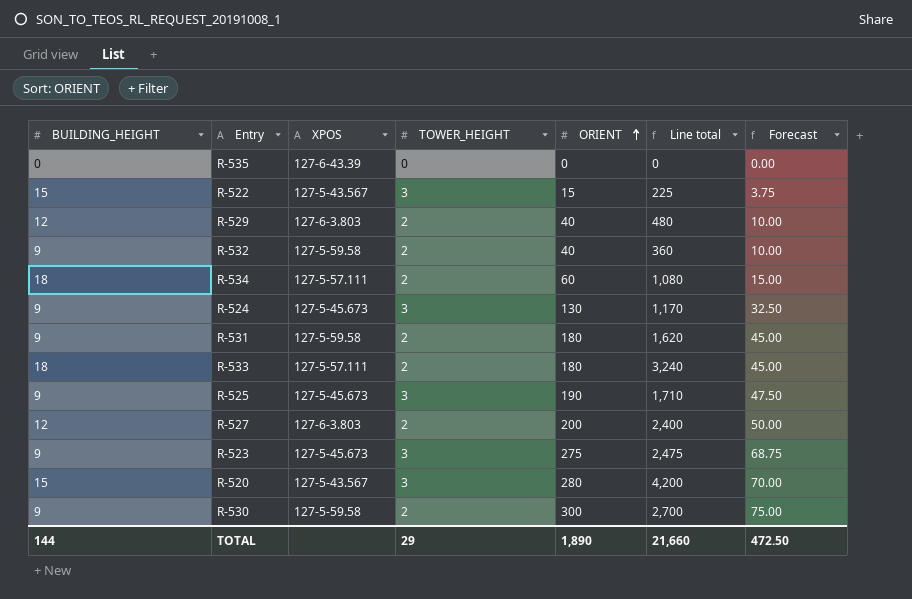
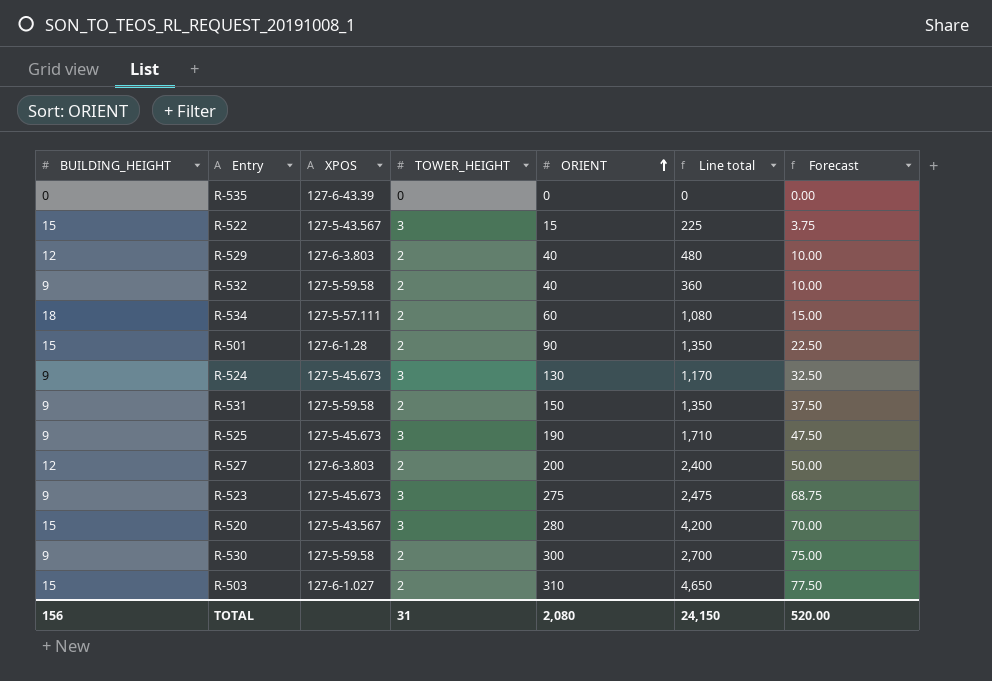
row R-533: 18 | 127-5-57.111 | 2 | 180 | 3,240 | 45.00 -> none
row R-501: none -> 15 | 127-6-1.28 | 2 | 90 | 1,350 | 22.50
R-531 | ORIENT: 180 -> 150
R-531 | Line total: 1,620 -> 1,350
R-531 | Forecast: 45.00 -> 37.50
row R-503: none -> 15 | 127-6-1.027 | 2 | 310 | 4,650 | 77.50
TOTAL | BUILDING_HEIGHT: 144 -> 156
TOTAL | TOWER_HEIGHT: 29 -> 31
TOTAL | ORIENT: 1,890 -> 2,080
TOTAL | Line total: 21,660 -> 24,150
TOTAL | Forecast: 472.50 -> 520.00

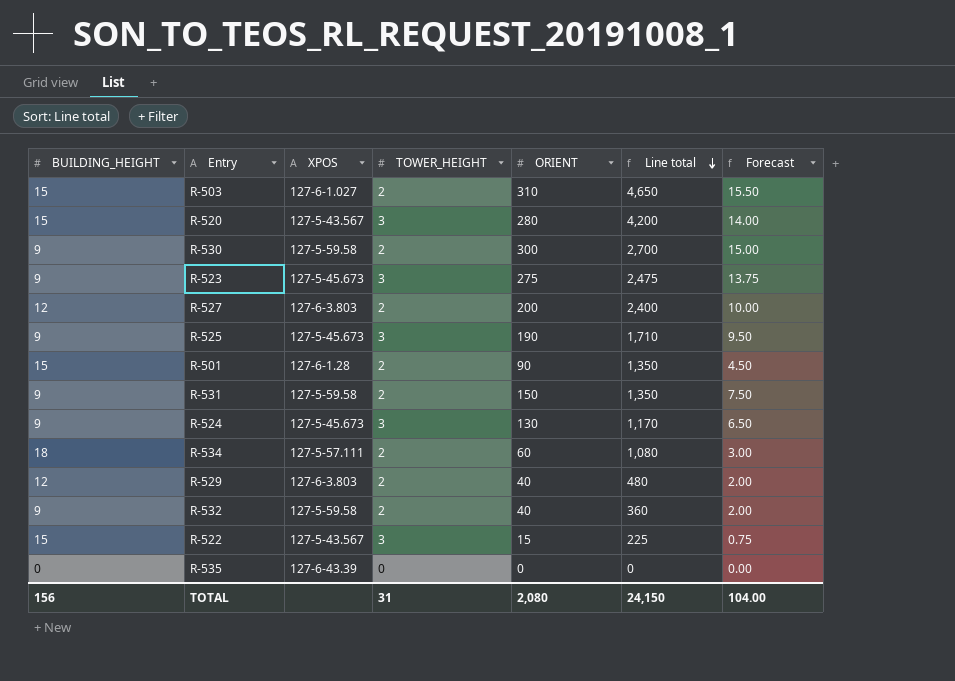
row order: ORIENT ascending -> Line total descending
column Forecast | formula: [ORIENT] * 0.25 -> [ORIENT] * 0.05
TOTAL | Forecast: 520.00 -> 104.00

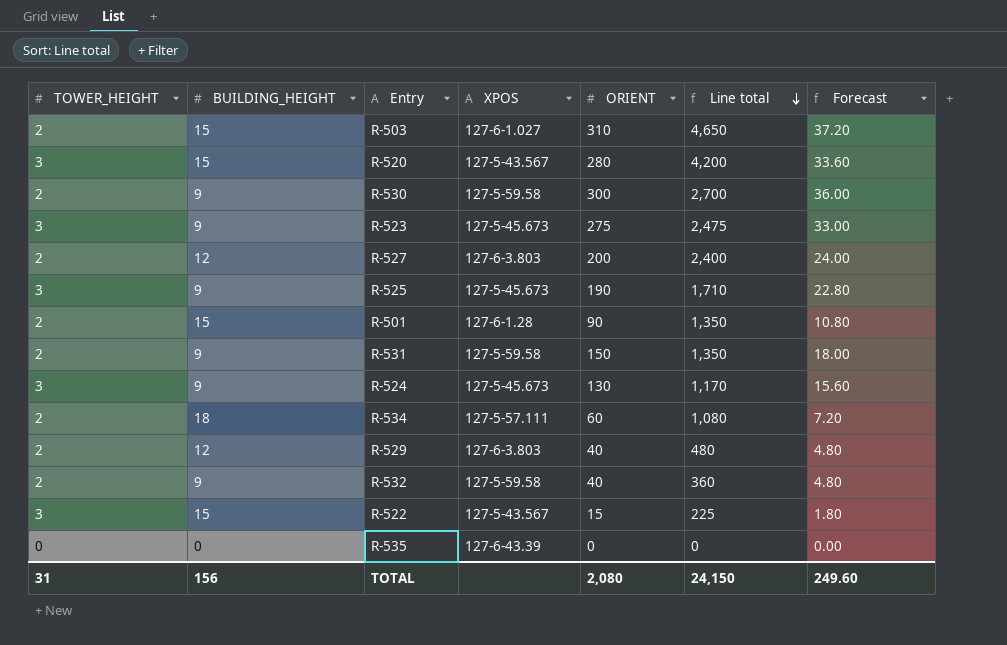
column TOWER_HEIGHT | position: 4 -> 1
column Forecast | formula: [ORIENT] * 0.05 -> [ORIENT] * 0.12
TOTAL | Forecast: 104.00 -> 249.60

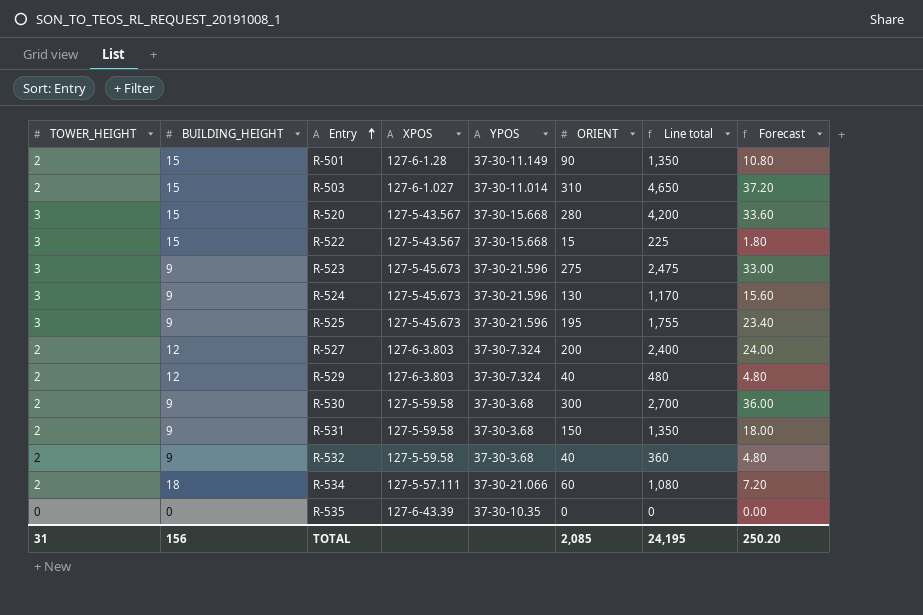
row order: Line total descending -> Entry ascending
column YPOS | position: none -> 5
R-525 | ORIENT: 190 -> 195
R-525 | Line total: 1,710 -> 1,755
R-525 | Forecast: 22.80 -> 23.40
TOTAL | ORIENT: 2,080 -> 2,085
TOTAL | Line total: 24,150 -> 24,195
TOTAL | Forecast: 249.60 -> 250.20

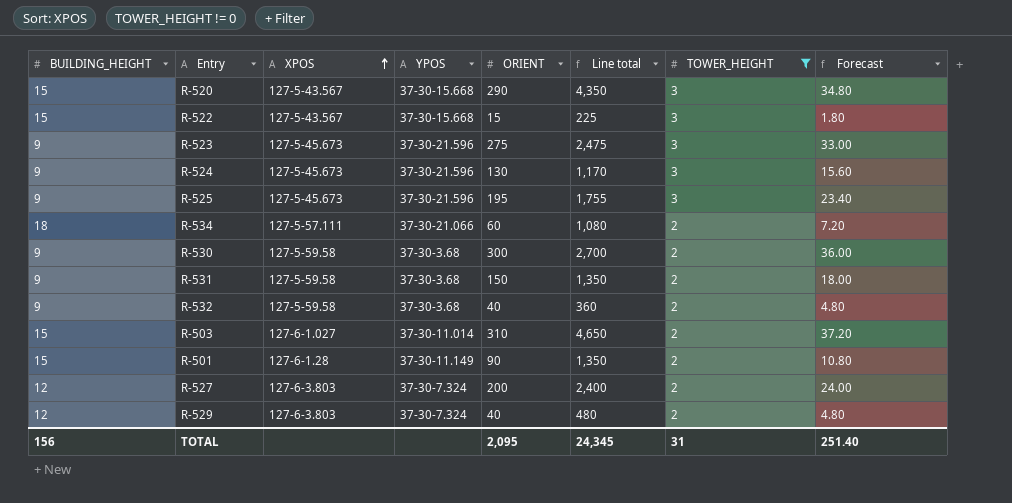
filter: none -> TOWER_HEIGHT != 0
row order: Entry ascending -> XPOS ascending
column TOWER_HEIGHT | position: 1 -> 7
R-520 | ORIENT: 280 -> 290
R-520 | Line total: 4,200 -> 4,350
R-520 | Forecast: 33.60 -> 34.80
TOTAL | ORIENT: 2,085 -> 2,095
TOTAL | Line total: 24,195 -> 24,345
TOTAL | Forecast: 250.20 -> 251.40

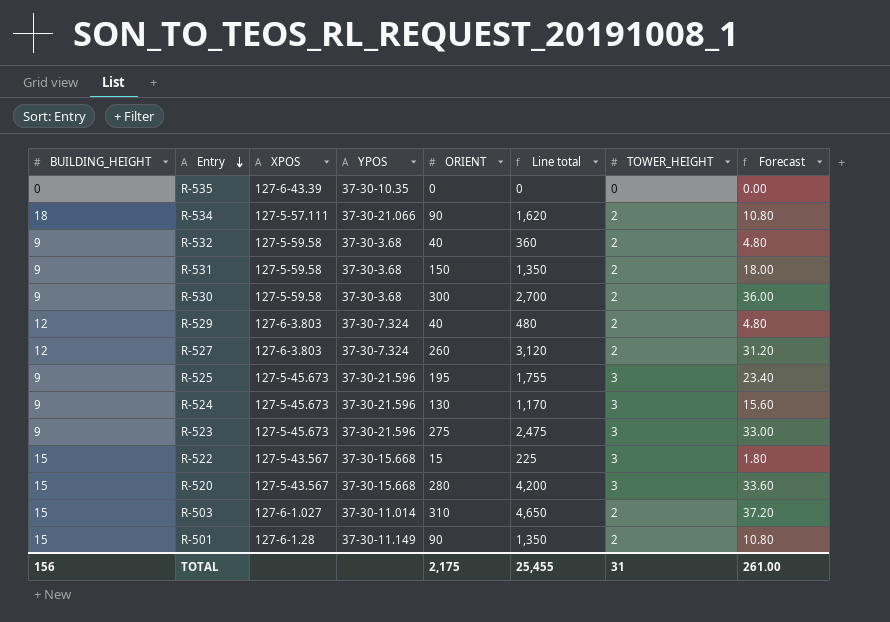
filter: TOWER_HEIGHT != 0 -> none
row order: XPOS ascending -> Entry descending
R-534 | ORIENT: 60 -> 90
R-534 | Line total: 1,080 -> 1,620
R-534 | Forecast: 7.20 -> 10.80
R-527 | ORIENT: 200 -> 260
R-527 | Line total: 2,400 -> 3,120
R-527 | Forecast: 24.00 -> 31.20
R-520 | ORIENT: 290 -> 280
R-520 | Line total: 4,350 -> 4,200
R-520 | Forecast: 34.80 -> 33.60
TOTAL | ORIENT: 2,095 -> 2,175
TOTAL | Line total: 24,345 -> 25,455
TOTAL | Forecast: 251.40 -> 261.00

